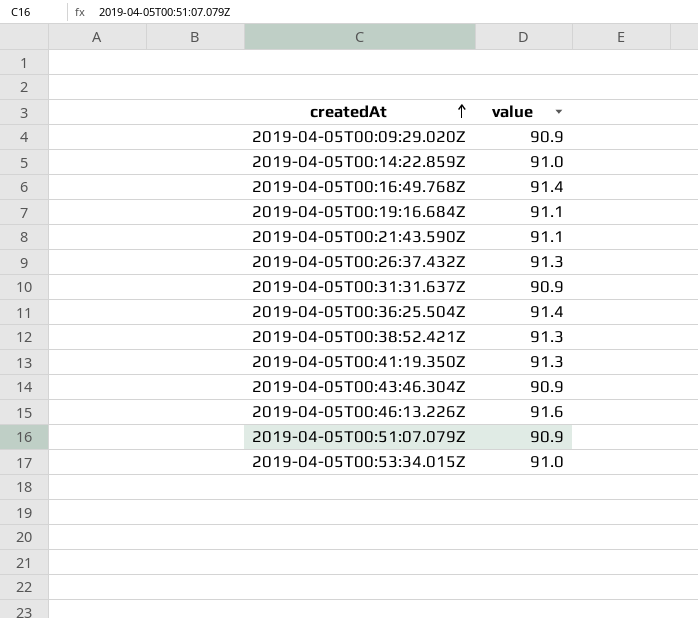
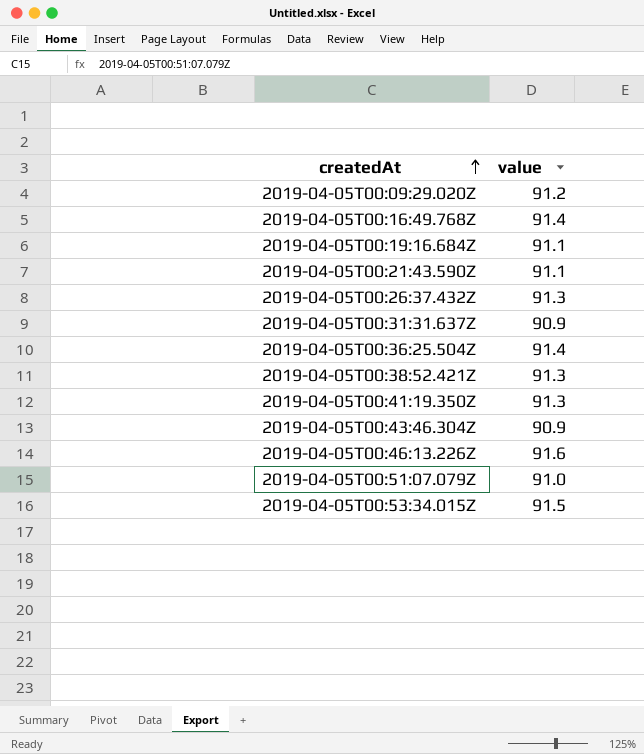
row 2019-04-05T00:14:22.859Z: 91.0 -> none
2019-04-05T00:09:29.020Z | value: 90.9 -> 91.2
2019-04-05T00:51:07.079Z | value: 90.9 -> 91.0
2019-04-05T00:53:34.015Z | value: 91.0 -> 91.5

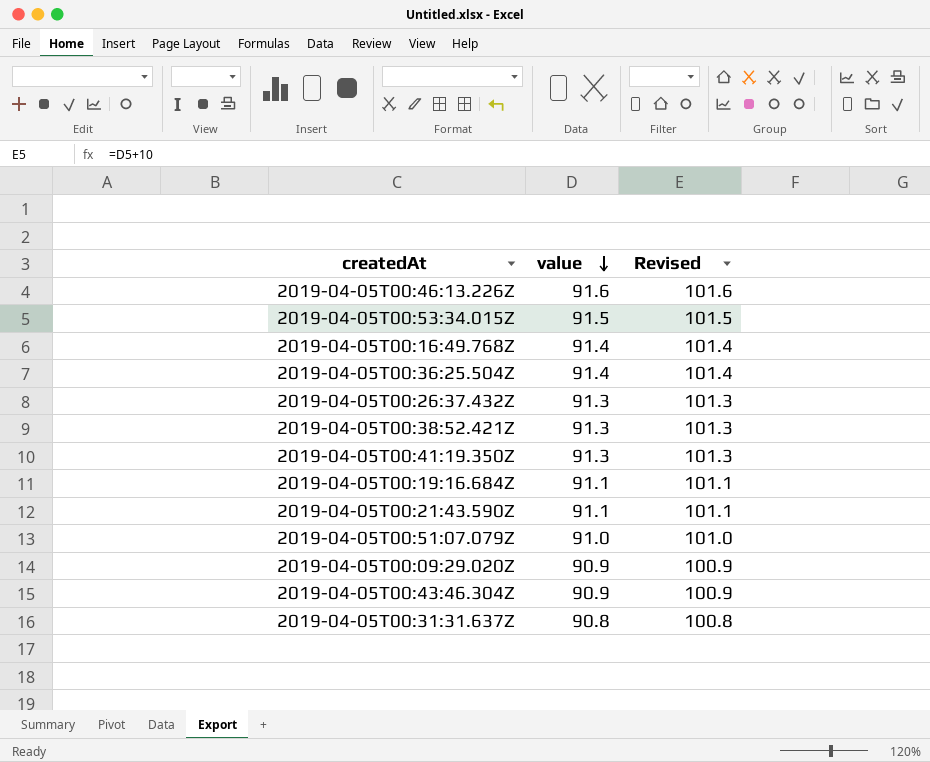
row order: createdAt ascending -> value descending
column Revised | formula: none -> [value] + 10
2019-04-05T00:09:29.020Z | value: 91.2 -> 90.9
2019-04-05T00:31:31.637Z | value: 90.9 -> 90.8

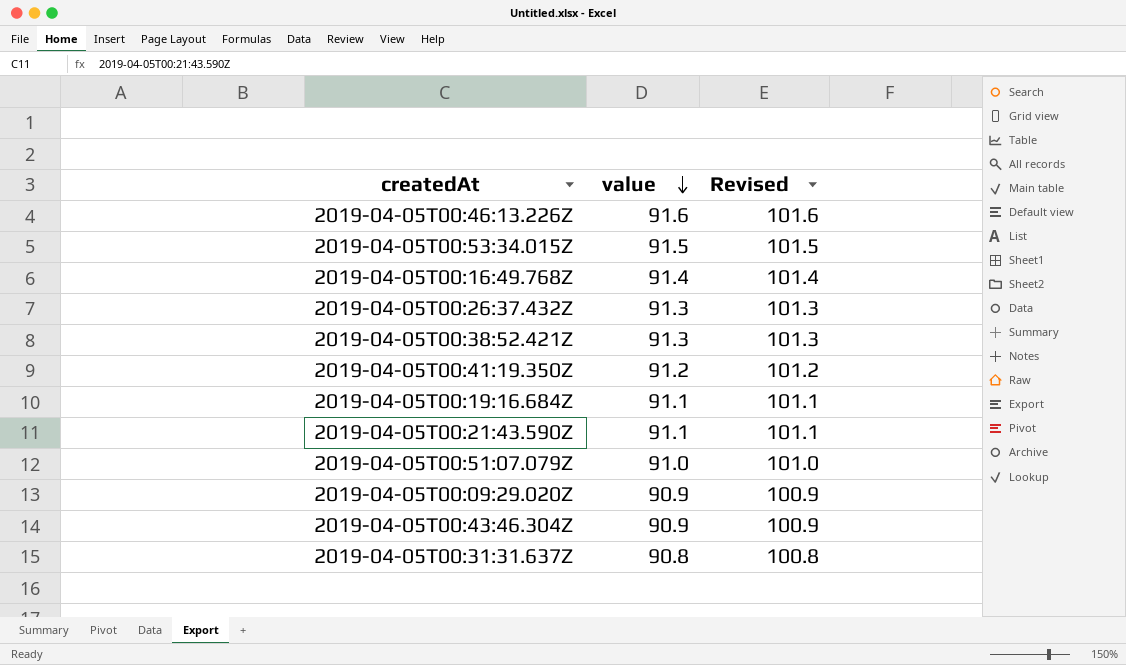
row 2019-04-05T00:36:25.504Z: 91.4 | 101.4 -> none
2019-04-05T00:41:19.350Z | value: 91.3 -> 91.2
2019-04-05T00:41:19.350Z | Revised: 101.3 -> 101.2

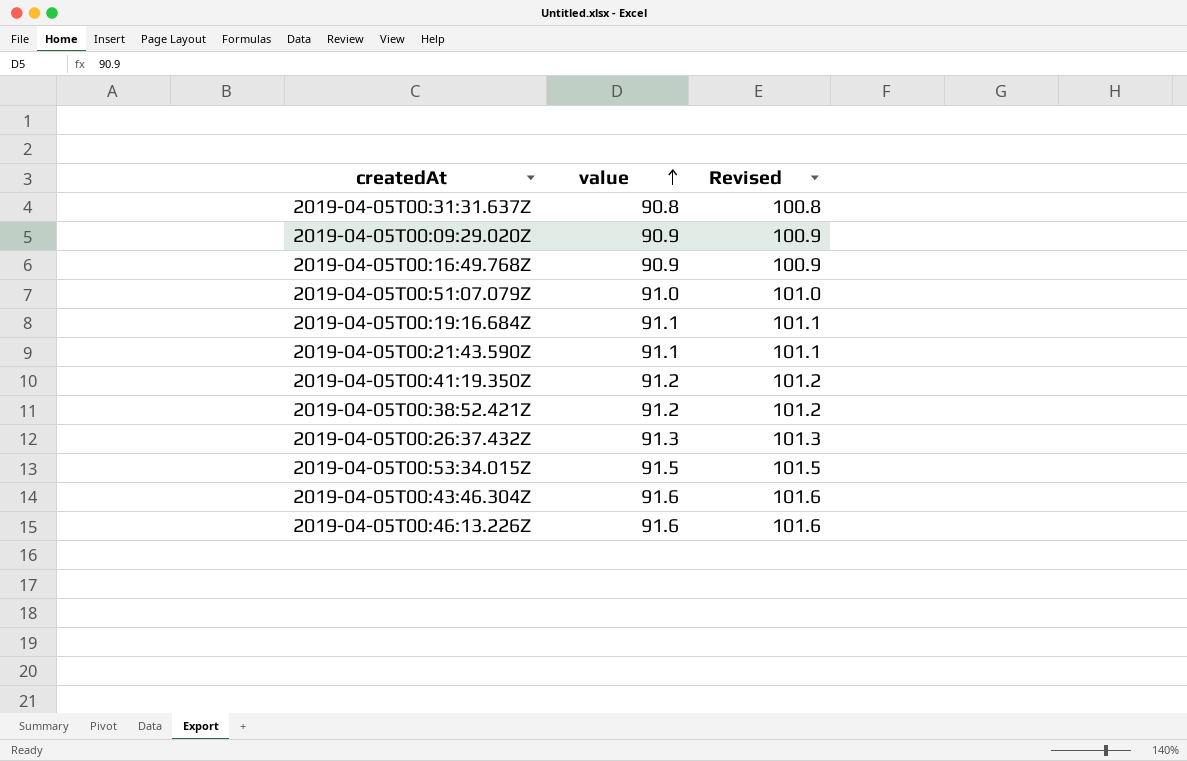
row order: value descending -> value ascending
2019-04-05T00:16:49.768Z | value: 91.4 -> 90.9
2019-04-05T00:16:49.768Z | Revised: 101.4 -> 100.9
2019-04-05T00:38:52.421Z | value: 91.3 -> 91.2
2019-04-05T00:38:52.421Z | Revised: 101.3 -> 101.2
2019-04-05T00:43:46.304Z | value: 90.9 -> 91.6
2019-04-05T00:43:46.304Z | Revised: 100.9 -> 101.6

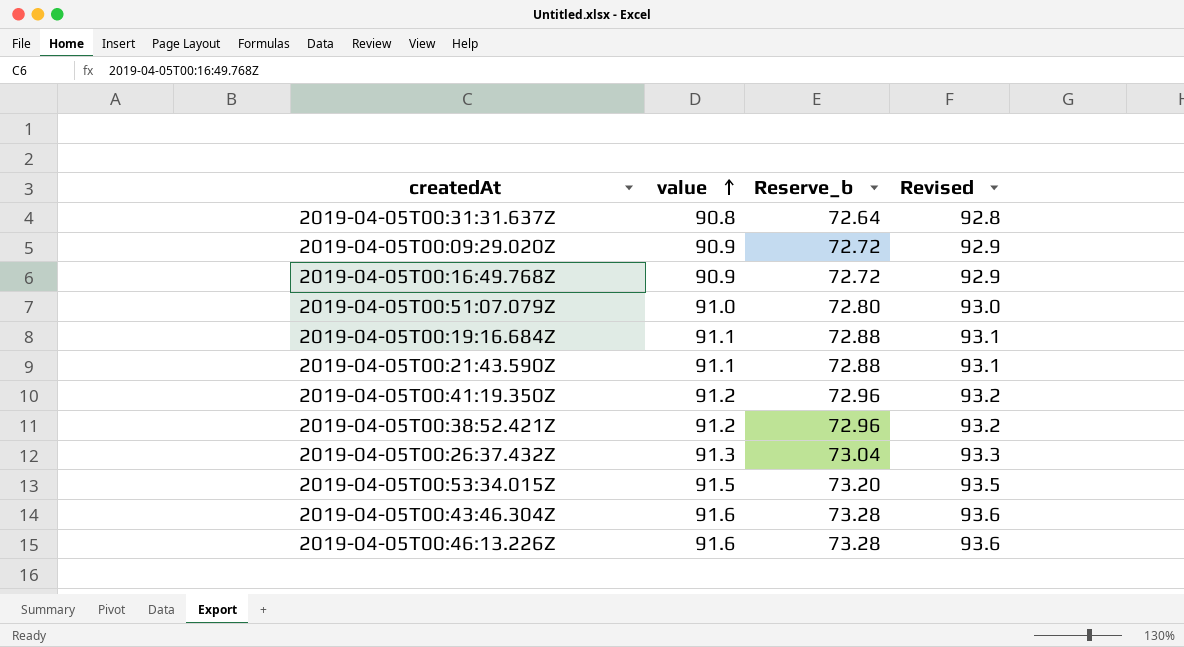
column Reserve_b | formula: none -> [value] * 0.8
column Revised | formula: [value] + 10 -> [value] + 2

